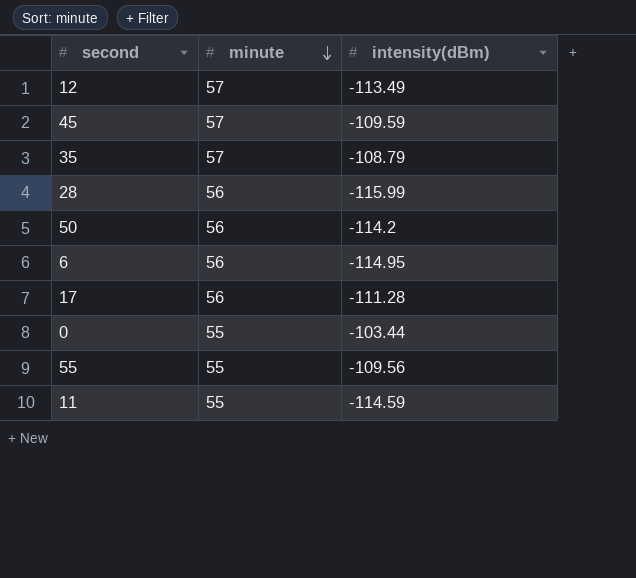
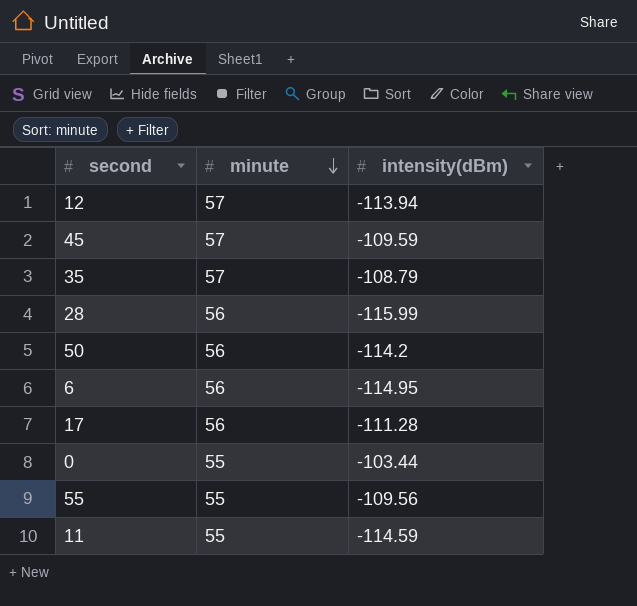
12 | intensity(dBm): -113.49 -> -113.94

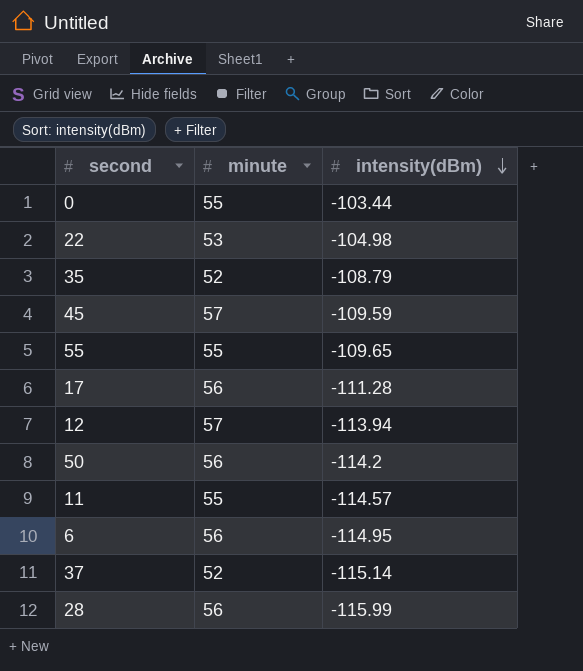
row order: minute descending -> intensity(dBm) descending
row 22: none -> 53 | -104.98
35 | minute: 57 -> 52
55 | intensity(dBm): -109.56 -> -109.65
11 | intensity(dBm): -114.59 -> -114.57
row 37: none -> 52 | -115.14

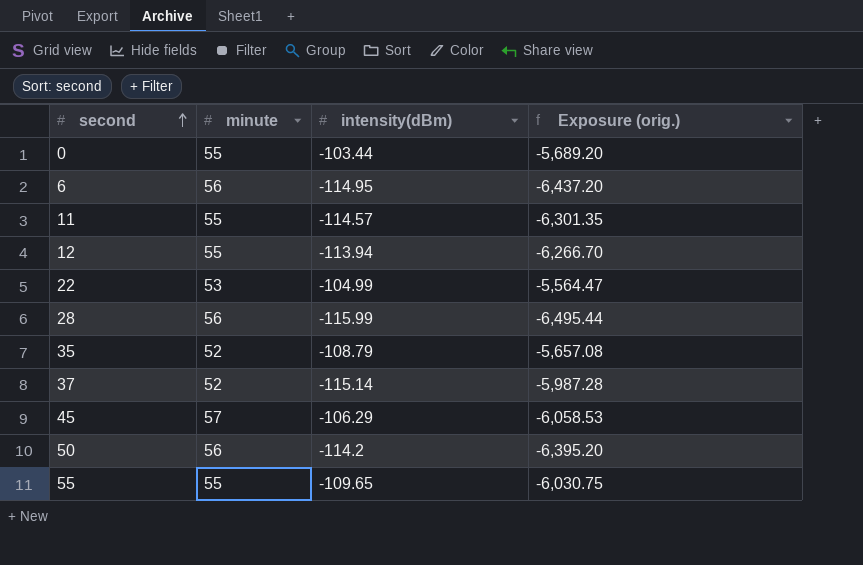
row order: intensity(dBm) descending -> second ascending
column Exposure (orig.) | formula: none -> [minute] * [intensity(dBm)]
row 17: 56 | -111.28 -> none
12 | minute: 57 -> 55
22 | intensity(dBm): -104.98 -> -104.99
45 | intensity(dBm): -109.59 -> -106.29

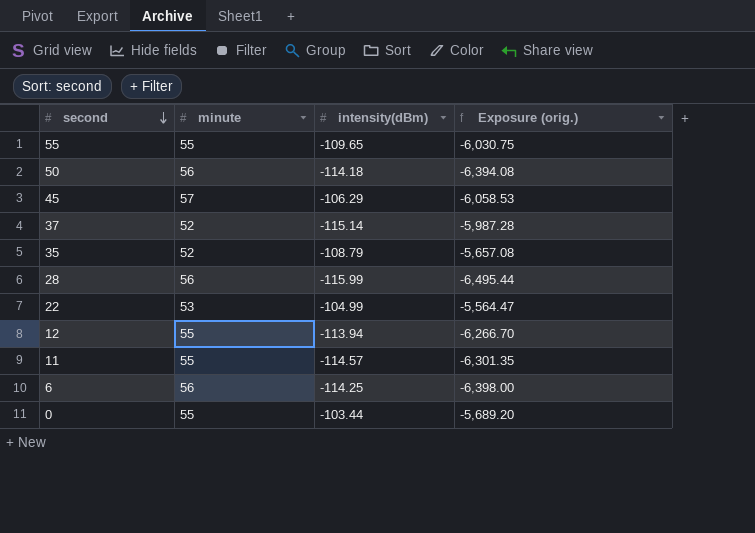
row order: second ascending -> second descending
50 | intensity(dBm): -114.2 -> -114.18
50 | Exposure (orig.): -6,395.20 -> -6,394.08
6 | intensity(dBm): -114.95 -> -114.25
6 | Exposure (orig.): -6,437.20 -> -6,398.00

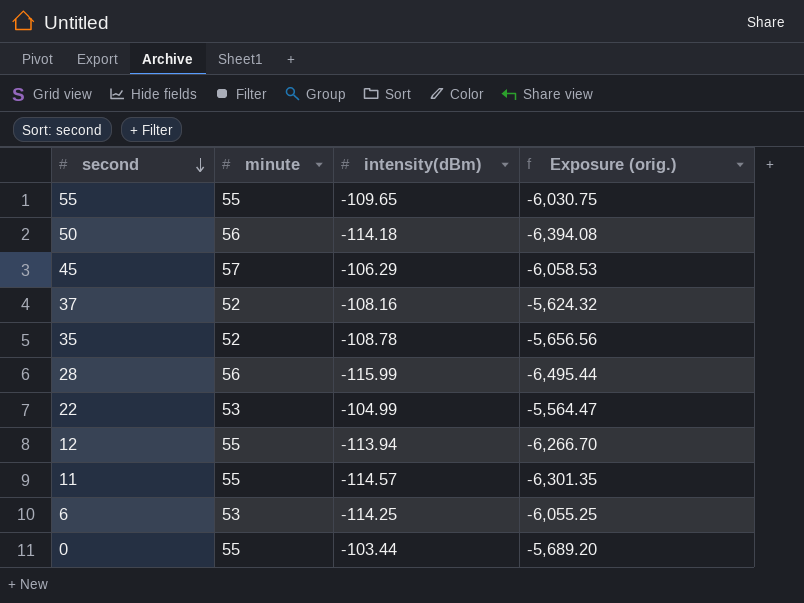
37 | intensity(dBm): -115.14 -> -108.16
37 | Exposure (orig.): -5,987.28 -> -5,624.32
35 | intensity(dBm): -108.79 -> -108.78
35 | Exposure (orig.): -5,657.08 -> -5,656.56
6 | minute: 56 -> 53
6 | Exposure (orig.): -6,398.00 -> -6,055.25

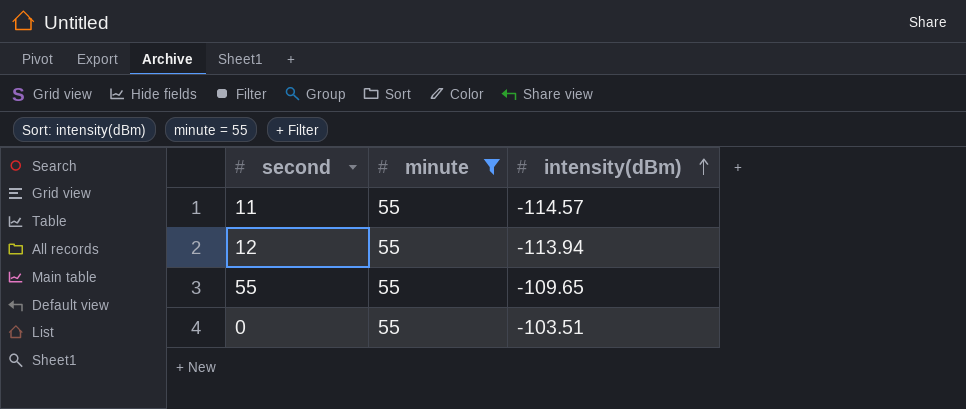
filter: none -> minute = 55
row order: second descending -> intensity(dBm) ascending
column Exposure (orig.) | formula: [minute] * [intensity(dBm)] -> none
0 | intensity(dBm): -103.44 -> -103.51

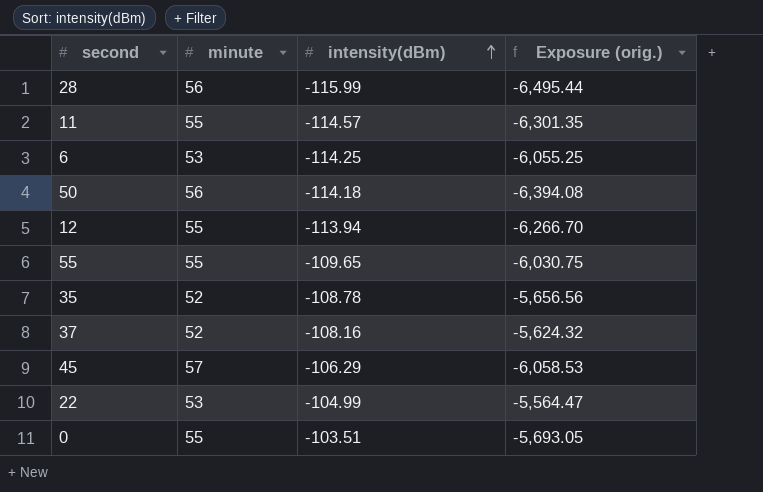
filter: minute = 55 -> none
column Exposure (orig.) | formula: none -> [minute] * [intensity(dBm)]

